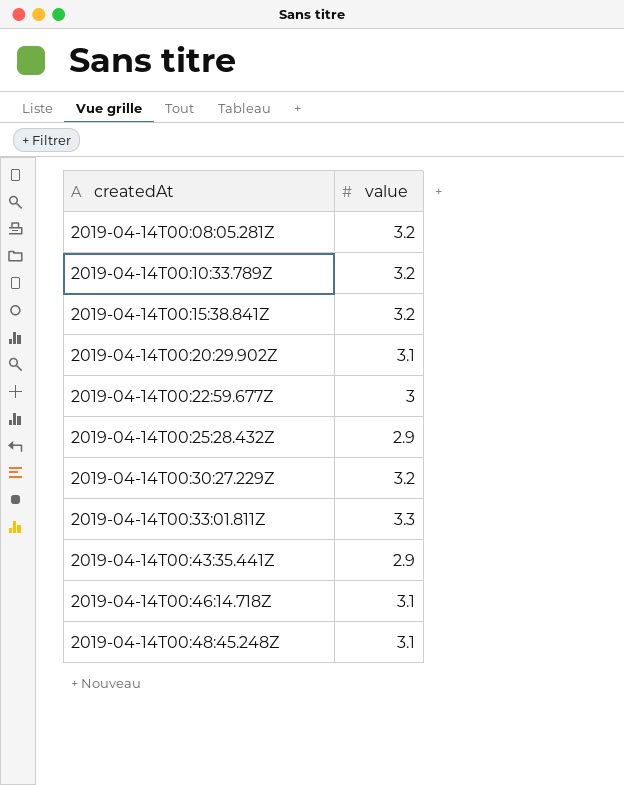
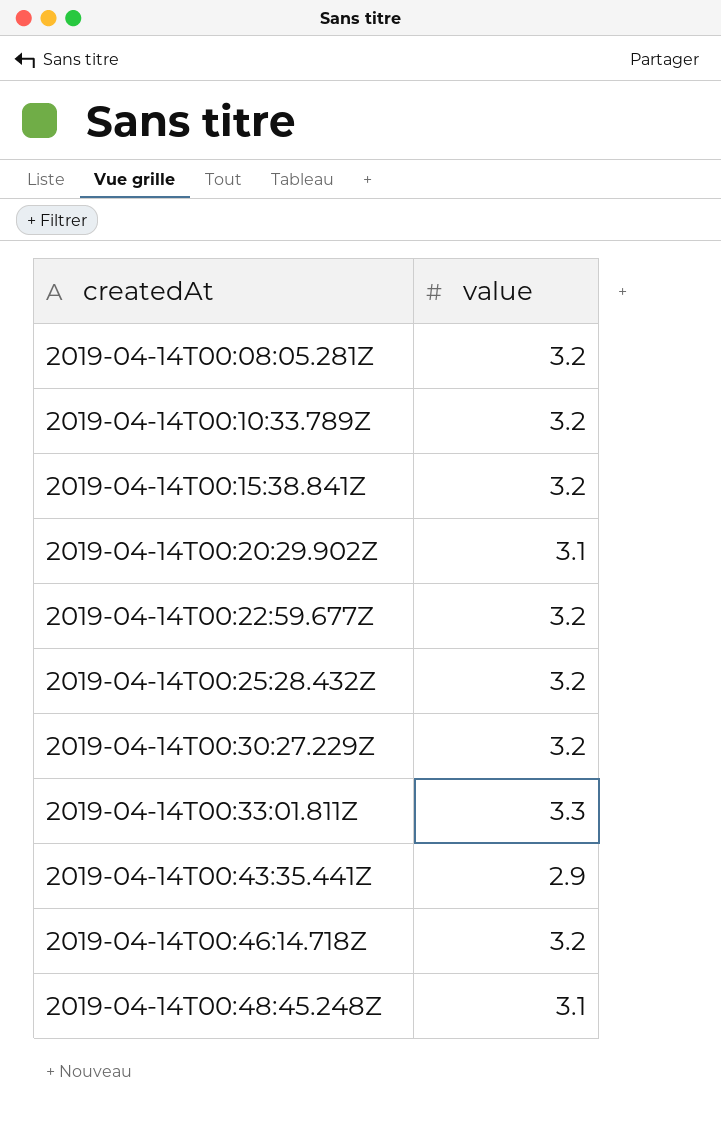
2019-04-14T00:22:59.677Z | value: 3 -> 3.2
2019-04-14T00:25:28.432Z | value: 2.9 -> 3.2
2019-04-14T00:46:14.718Z | value: 3.1 -> 3.2

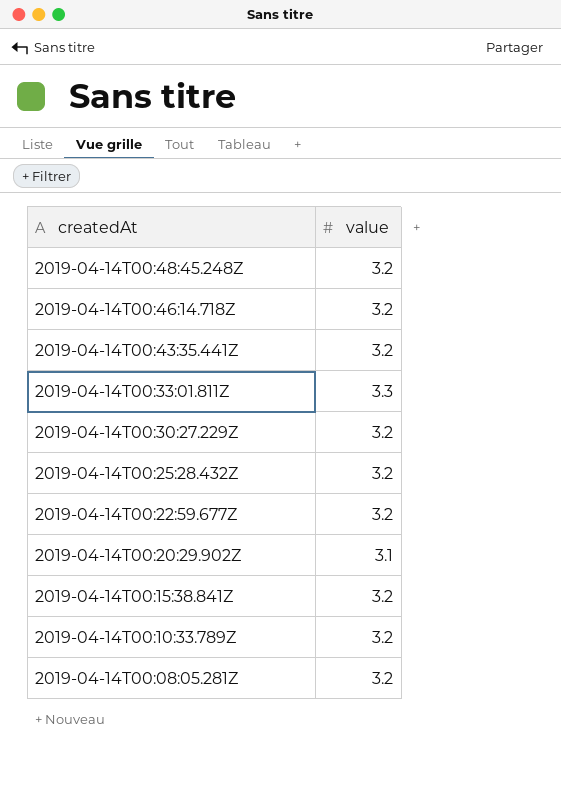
row order: createdAt ascending -> createdAt descending
2019-04-14T00:48:45.248Z | value: 3.1 -> 3.2
2019-04-14T00:43:35.441Z | value: 2.9 -> 3.2

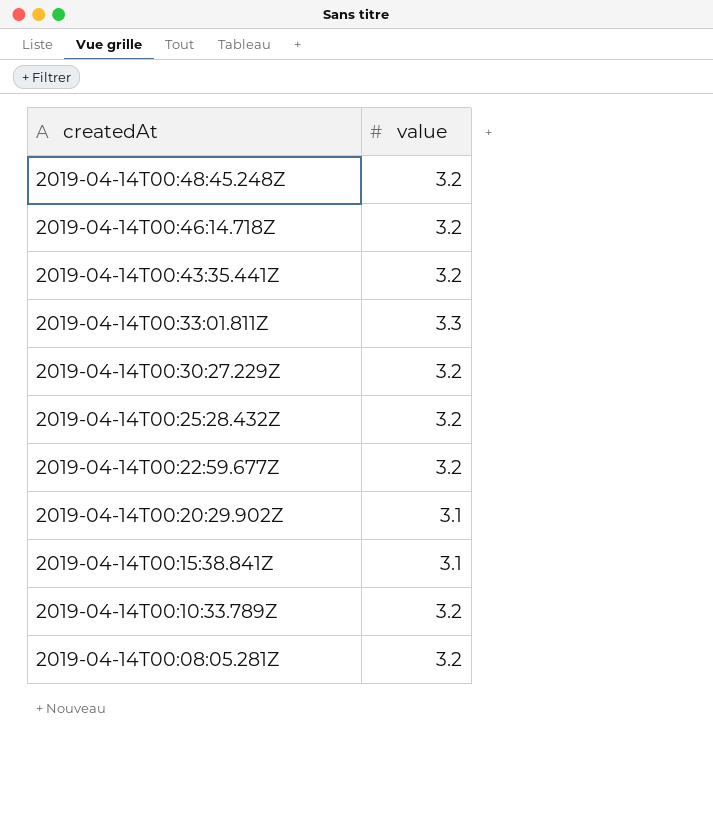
2019-04-14T00:15:38.841Z | value: 3.2 -> 3.1

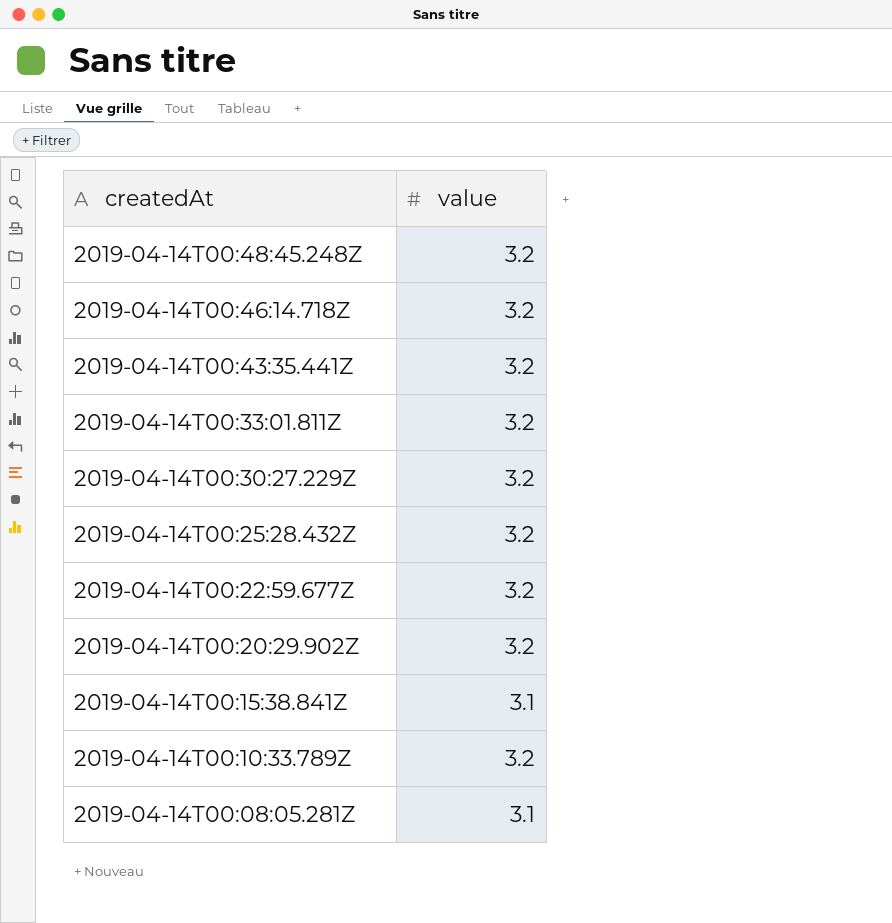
2019-04-14T00:33:01.811Z | value: 3.3 -> 3.2
2019-04-14T00:20:29.902Z | value: 3.1 -> 3.2
2019-04-14T00:08:05.281Z | value: 3.2 -> 3.1

